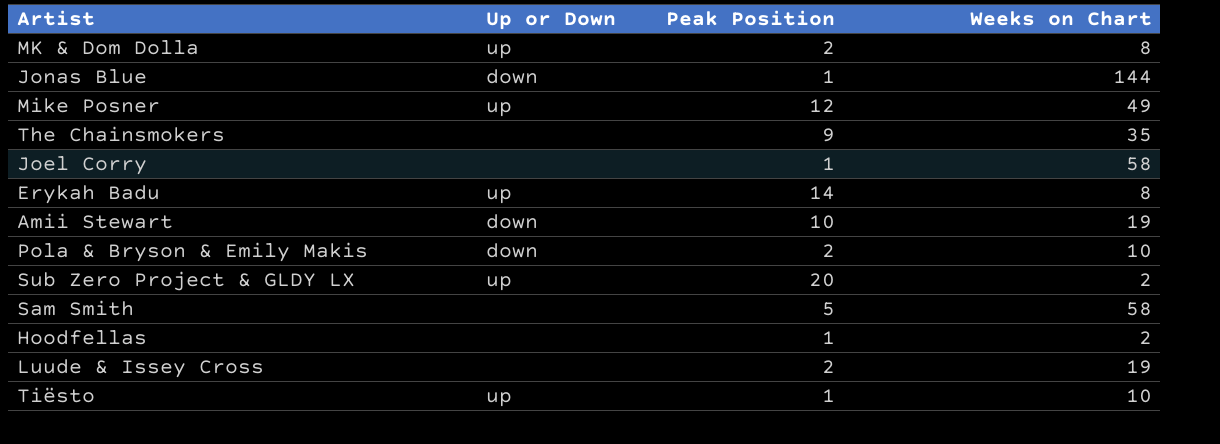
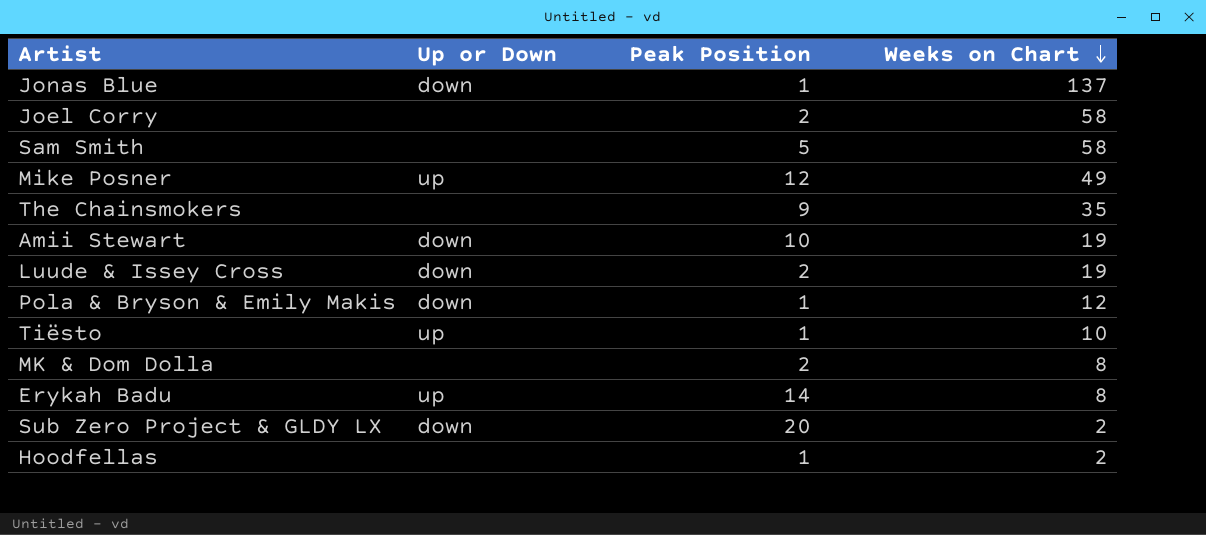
row order: none -> Weeks on Chart descending
Jonas Blue | Weeks on Chart: 144 -> 137
Joel Corry | Peak Position: 1 -> 2
Luude & Issey Cross | Up or Down: none -> down
Pola & Bryson & Emily Makis | Peak Position: 2 -> 1
Pola & Bryson & Emily Makis | Weeks on Chart: 10 -> 12
MK & Dom Dolla | Up or Down: up -> none
Sub Zero Project & GLDY LX | Up or Down: up -> down

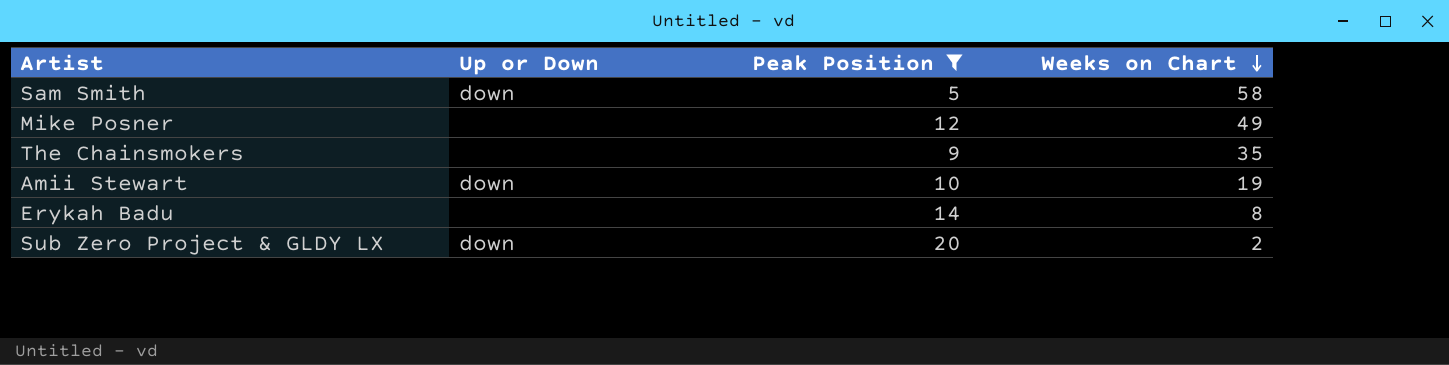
filter: none -> Peak Position >= 5
Sam Smith | Up or Down: none -> down
Mike Posner | Up or Down: up -> none
Erykah Badu | Up or Down: up -> none

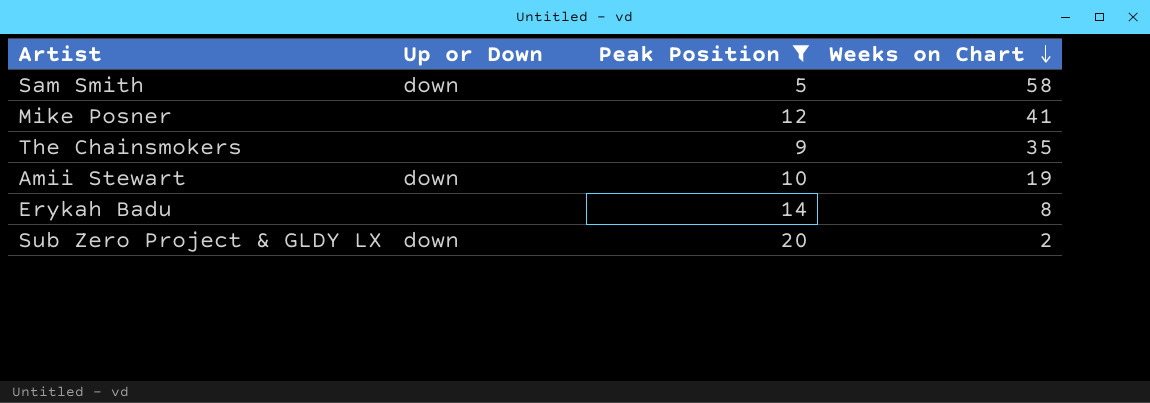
Mike Posner | Weeks on Chart: 49 -> 41

